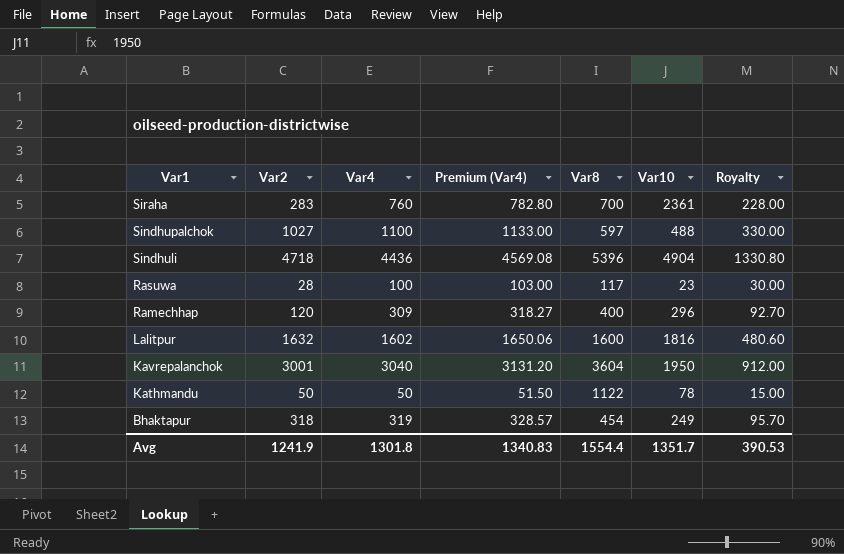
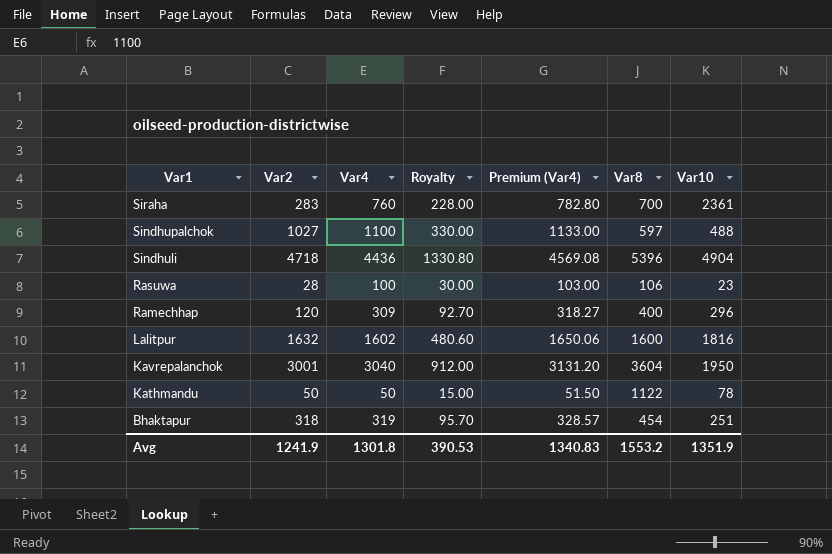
column Royalty | position: 7 -> 4
Rasuwa | Var8: 117 -> 106
Bhaktapur | Var10: 249 -> 251
Avg | Var8: 1554.4 -> 1553.2
Avg | Var10: 1351.7 -> 1351.9

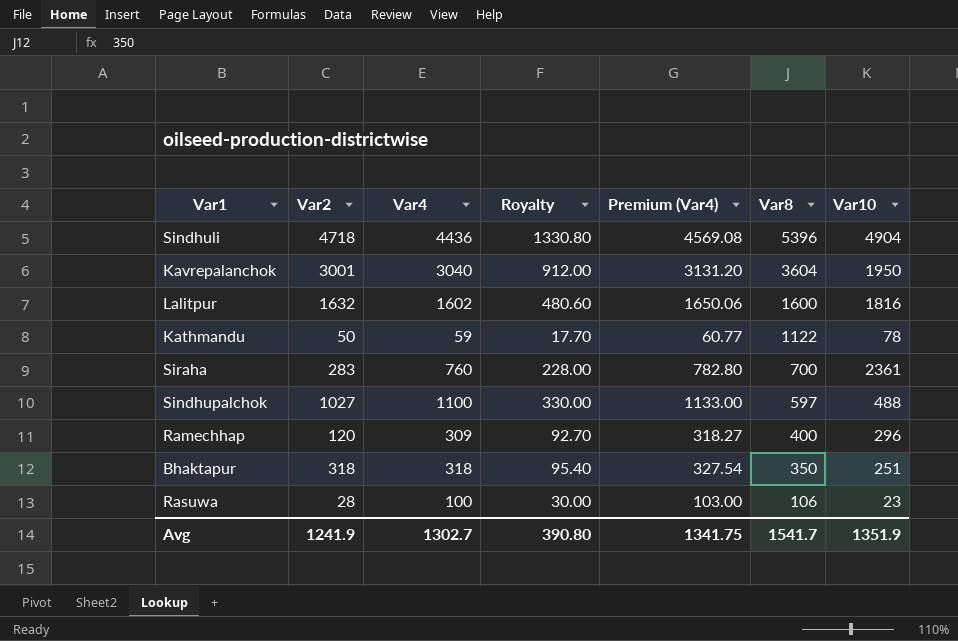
row order: Var1 descending -> Var8 descending
Kathmandu | Var4: 50 -> 59
Kathmandu | Royalty: 15.00 -> 17.70
Kathmandu | Premium (Var4): 51.50 -> 60.77
Bhaktapur | Var4: 319 -> 318
Bhaktapur | Royalty: 95.70 -> 95.40
Bhaktapur | Premium (Var4): 328.57 -> 327.54
Bhaktapur | Var8: 454 -> 350
Avg | Var4: 1301.8 -> 1302.7
Avg | Royalty: 390.53 -> 390.80
Avg | Premium (Var4): 1340.83 -> 1341.75
Avg | Var8: 1553.2 -> 1541.7

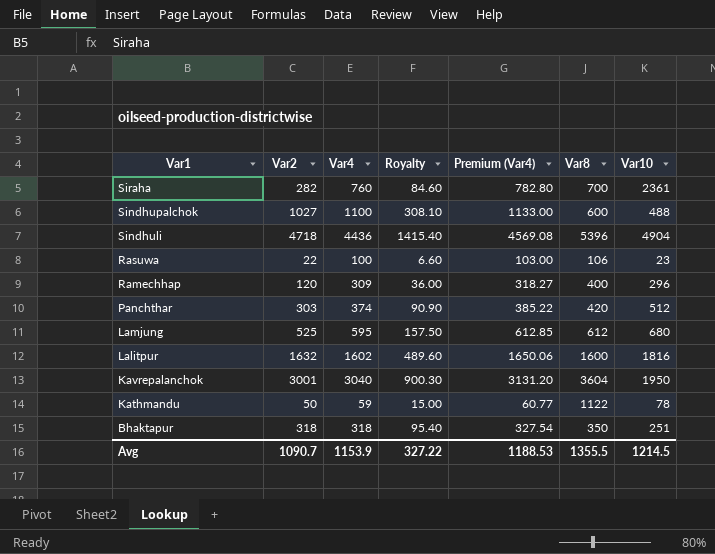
row order: Var8 descending -> Var1 descending
column Royalty | formula: [Var4] * 0.3 -> [Var2] * 0.3
Siraha | Var2: 283 -> 282
Sindhupalchok | Var8: 597 -> 600
Rasuwa | Var2: 28 -> 22
row Panchthar: none -> 303 | 374 | 90.90 | 385.22 | 420 | 512
row Lamjung: none -> 525 | 595 | 157.50 | 612.85 | 612 | 680
Avg | Var2: 1241.9 -> 1090.7
Avg | Var4: 1302.7 -> 1153.9
Avg | Royalty: 390.80 -> 327.22
Avg | Premium (Var4): 1341.75 -> 1188.53
Avg | Var8: 1541.7 -> 1355.5
Avg | Var10: 1351.9 -> 1214.5

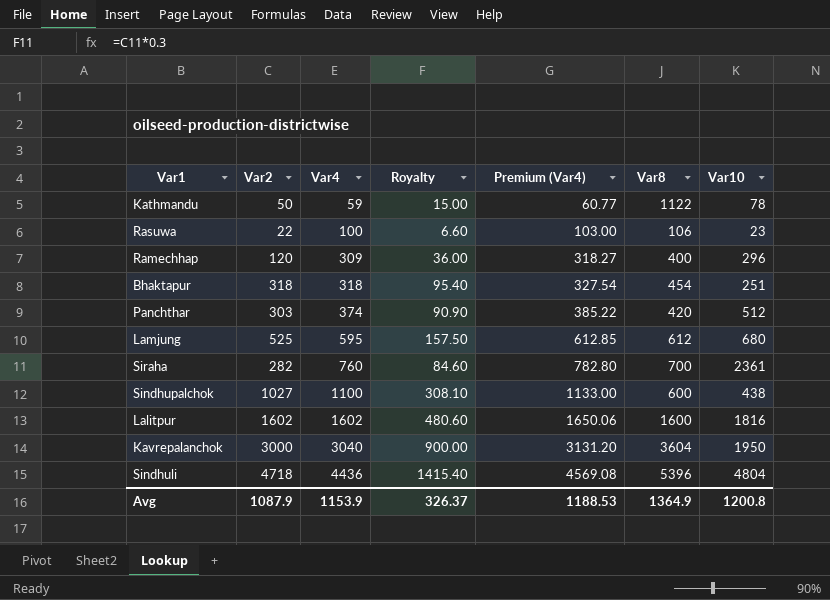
row order: Var1 descending -> Var4 ascending
Bhaktapur | Var8: 350 -> 454
Sindhupalchok | Var10: 488 -> 438
Lalitpur | Var2: 1632 -> 1602
Lalitpur | Royalty: 489.60 -> 480.60
Kavrepalanchok | Var2: 3001 -> 3000
Kavrepalanchok | Royalty: 900.30 -> 900.00
Sindhuli | Var10: 4904 -> 4804
Avg | Var2: 1090.7 -> 1087.9
Avg | Royalty: 327.22 -> 326.37
Avg | Var8: 1355.5 -> 1364.9
Avg | Var10: 1214.5 -> 1200.8

